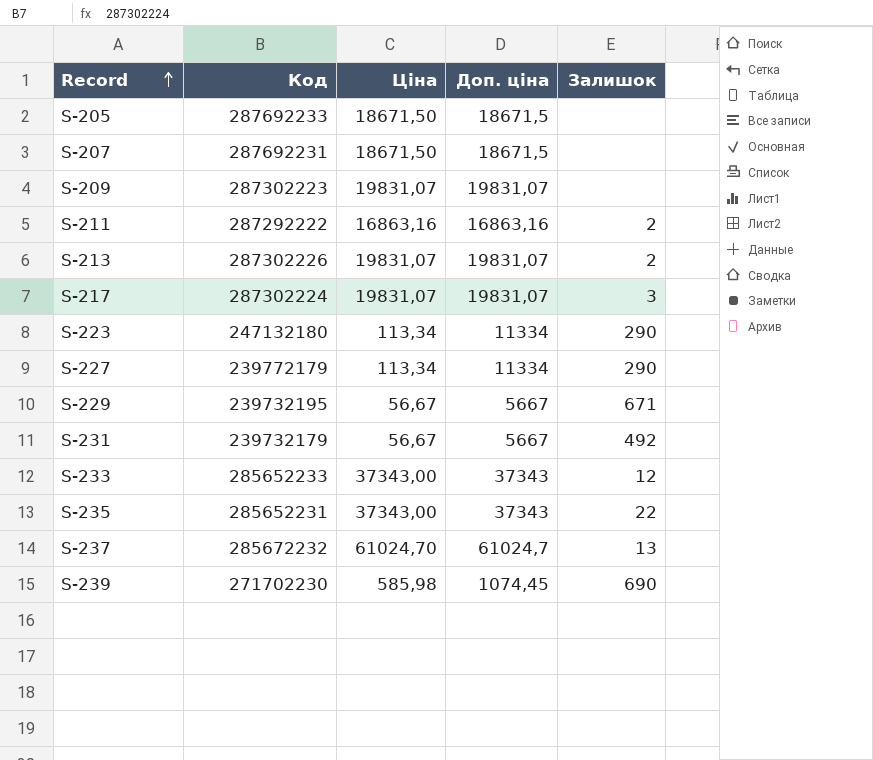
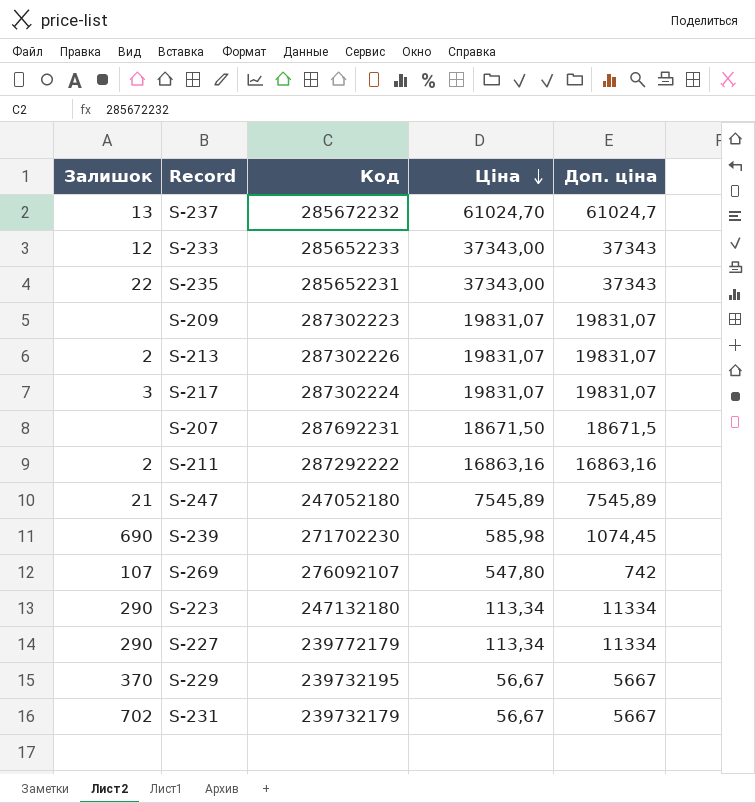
row order: Record ascending -> Ціна descending
column Залишок | position: 5 -> 1
row S-205: 287692233 | 18671,50 | 18671,5 | none -> none
row S-247: none -> 21 | 247052180 | 7545,89 | 7545,89
row S-269: none -> 107 | 276092107 | 547,80 | 742
S-229 | Залишок: 671 -> 370
S-231 | Залишок: 492 -> 702

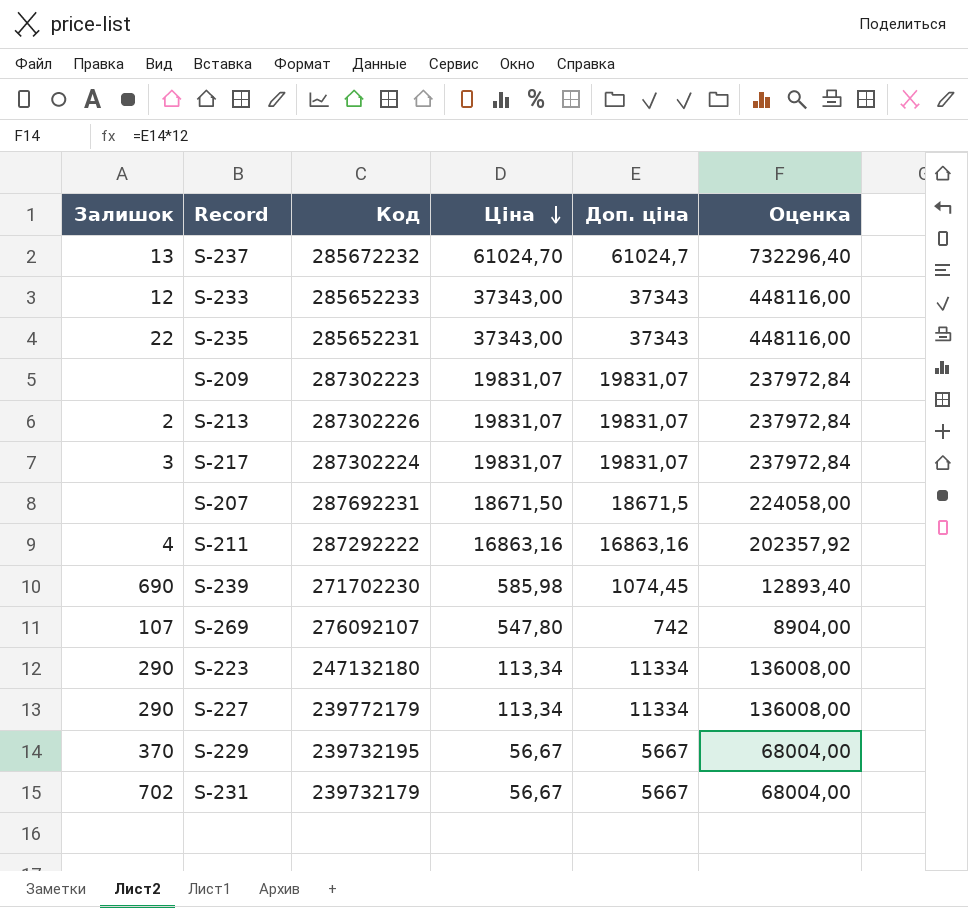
column Оценка | formula: none -> [Доп. ціна] * 12
row S-247: 21 | 247052180 | 7545,89 | 7545,89 -> none
S-211 | Залишок: 2 -> 4

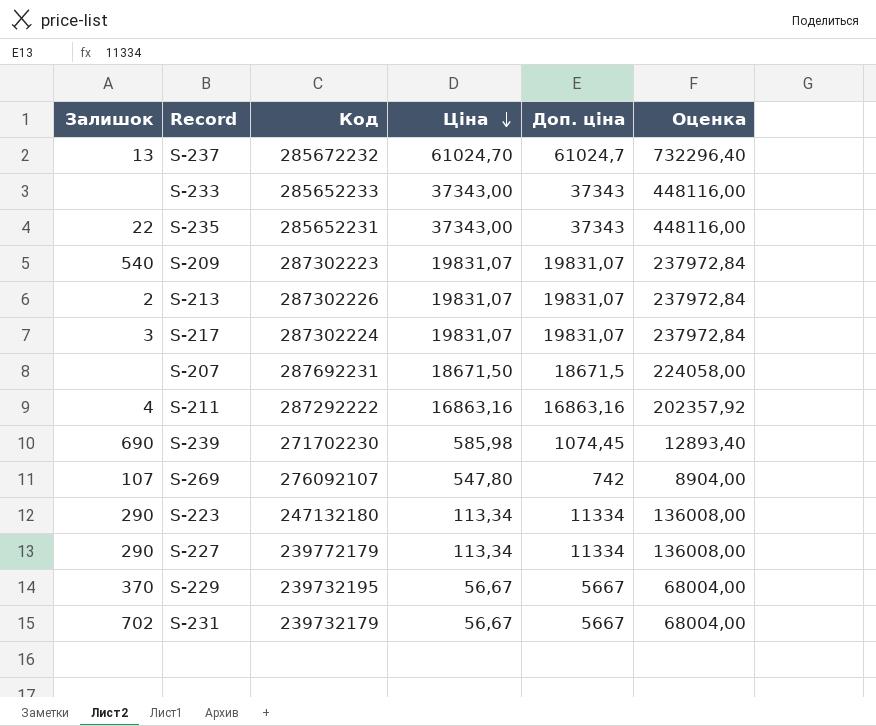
S-233 | Залишок: 12 -> none
S-209 | Залишок: none -> 540

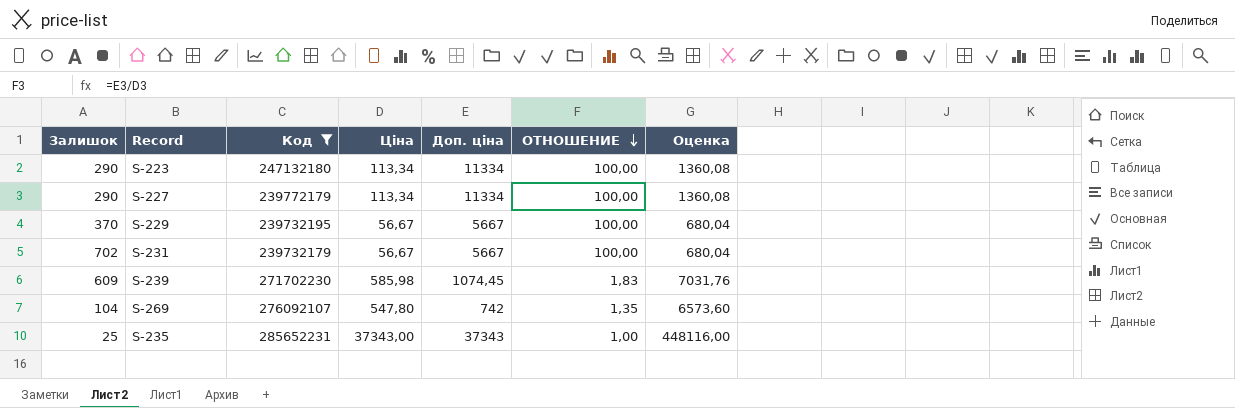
filter: none -> Код <= 285652231
row order: Ціна descending -> ОТНОШЕНИЕ descending
column ОТНОШЕНИЕ | formula: none -> [Доп. ціна] / [Ціна]
column Оценка | formula: [Доп. ціна] * 12 -> [Ціна] * 12
S-239 | Залишок: 690 -> 609
S-269 | Залишок: 107 -> 104
S-235 | Залишок: 22 -> 25

